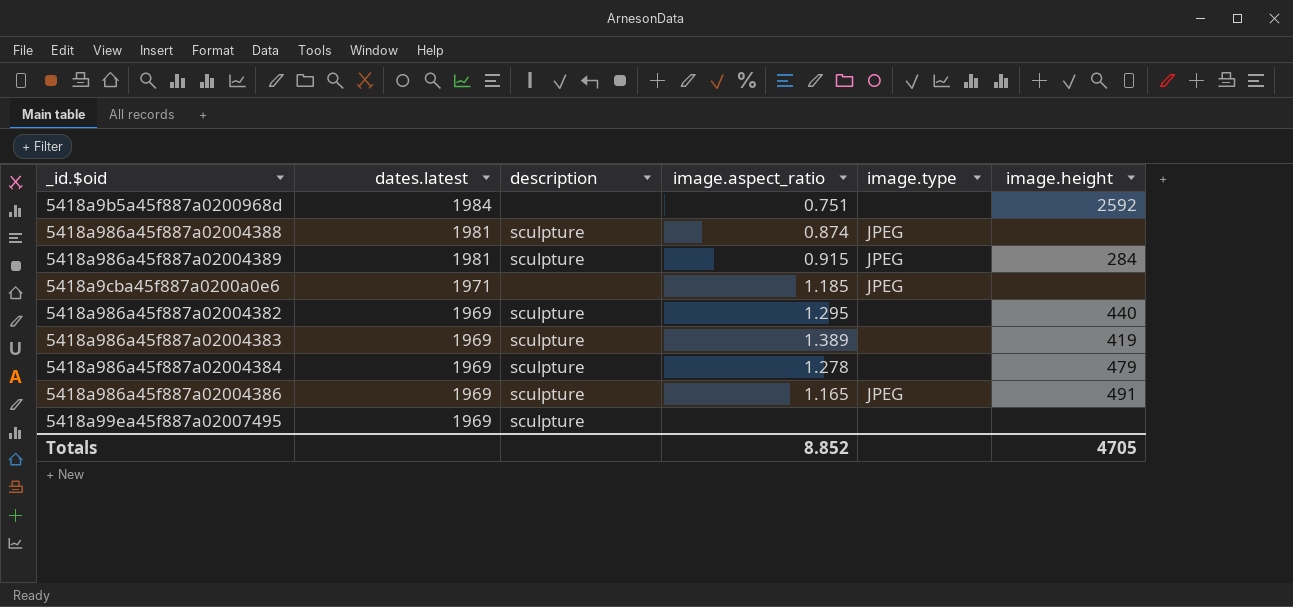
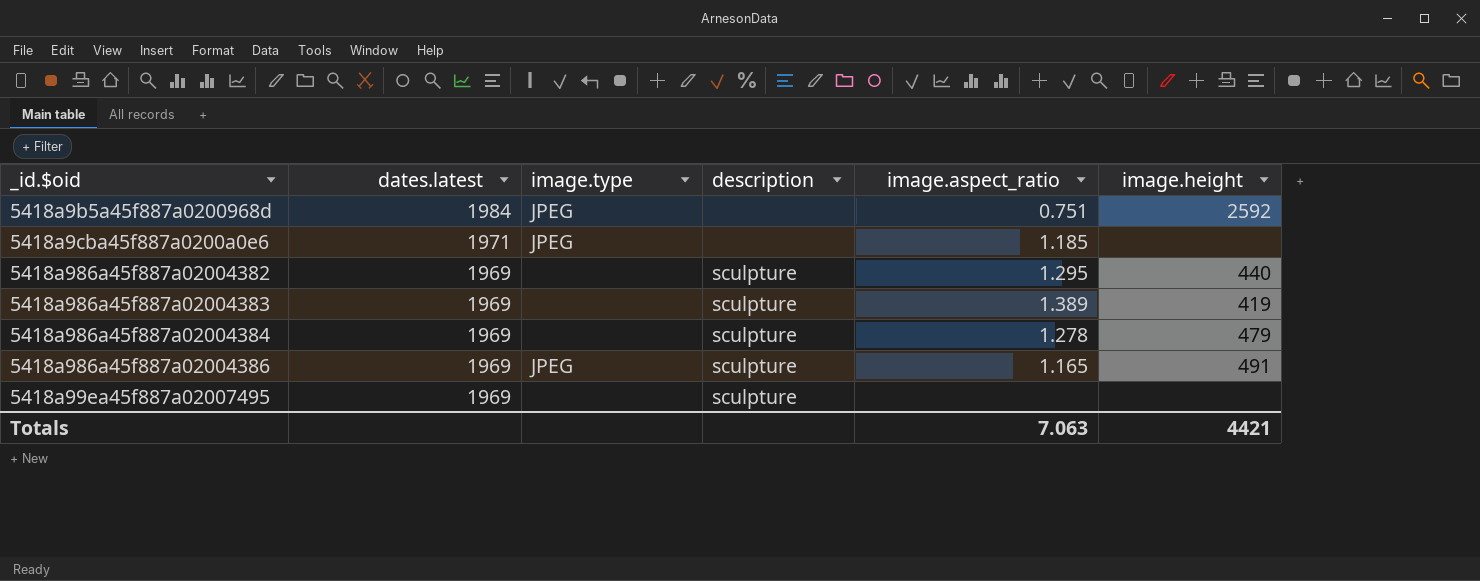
column image.type | position: 5 -> 3
row 5418a986a45f887a02004388: 1981 | sculpture | 0.874 | JPEG | none -> none
row 5418a986a45f887a02004389: 1981 | sculpture | 0.915 | JPEG | 284 -> none
5418a9b5a45f887a0200968d | image.type: none -> JPEG
Totals | image.aspect_ratio: 8.852 -> 7.063
Totals | image.height: 4705 -> 4421

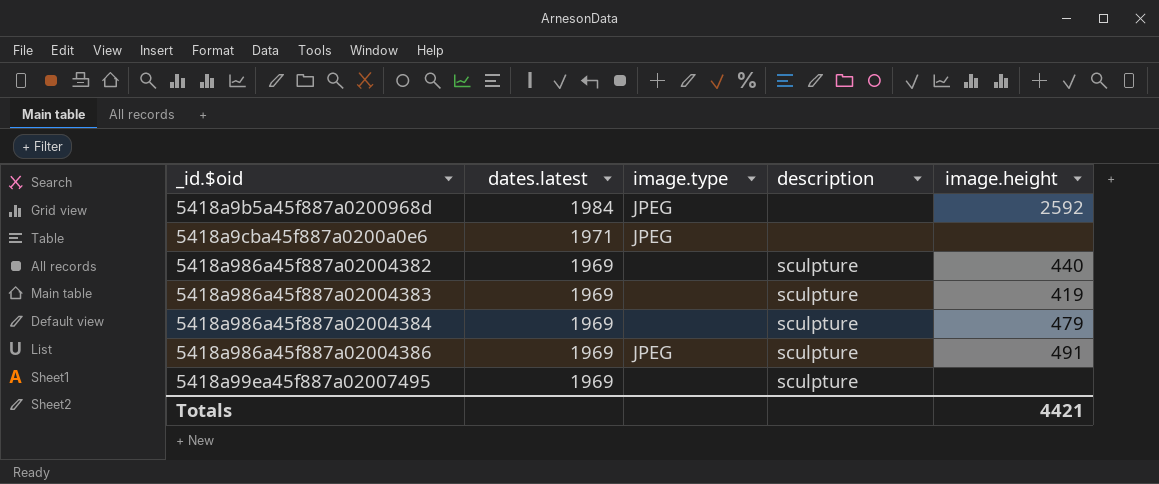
column image.aspect_ratio | position: 5 -> none

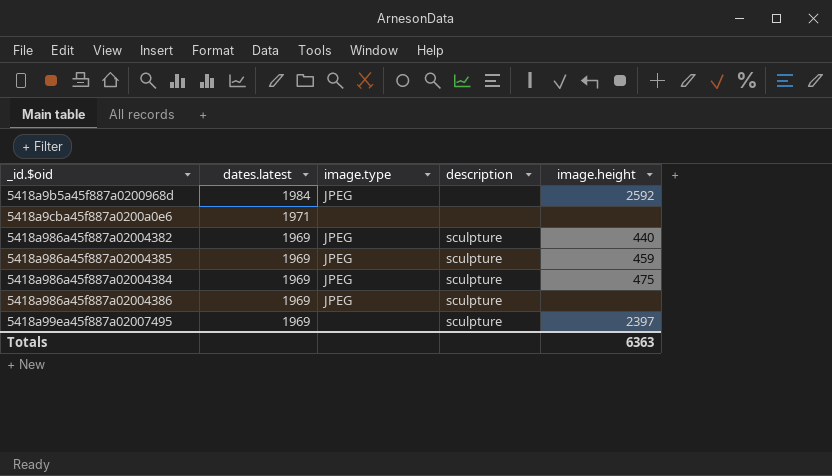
row 5418a986a45f887a02004383: 1969 | none | sculpture | 419 -> none
5418a9cba45f887a0200a0e6 | image.type: JPEG -> none
5418a986a45f887a02004382 | image.type: none -> JPEG
row 5418a986a45f887a02004385: none -> 1969 | JPEG | sculpture | 459
5418a986a45f887a02004384 | image.type: none -> JPEG
5418a986a45f887a02004384 | image.height: 479 -> 475
5418a986a45f887a02004386 | image.height: 491 -> none
5418a99ea45f887a02007495 | image.height: none -> 2397
Totals | image.height: 4421 -> 6363

